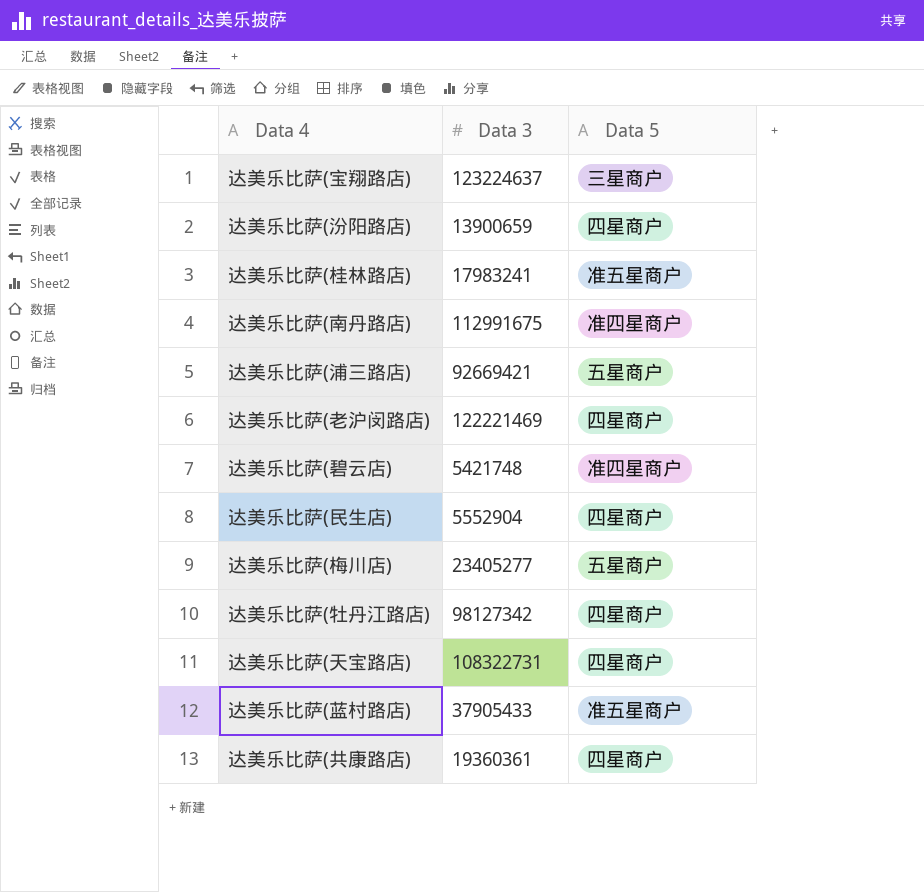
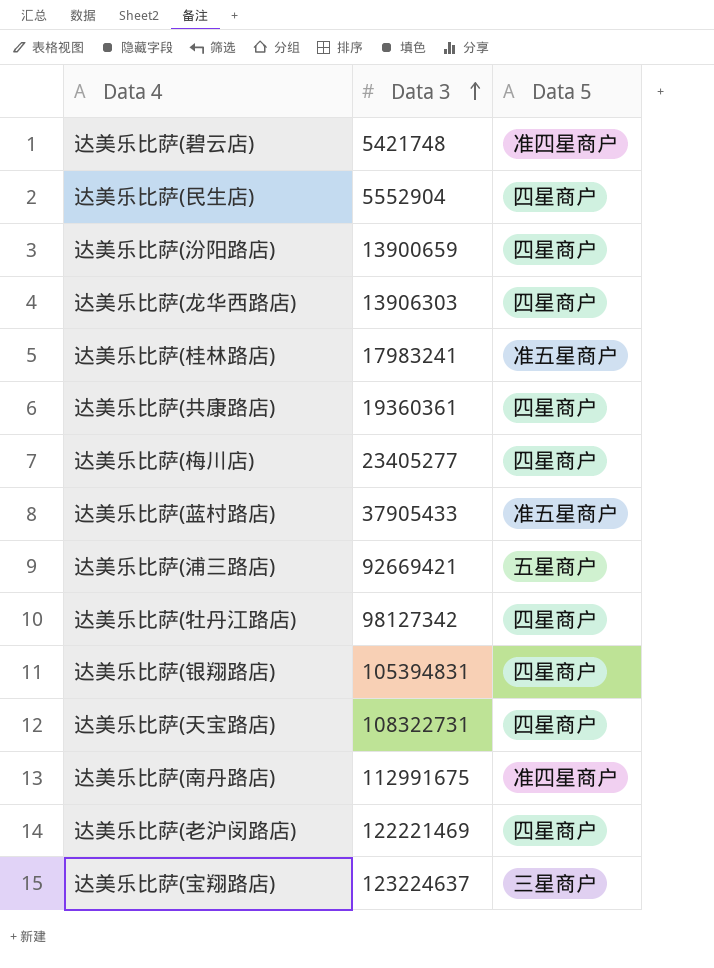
row order: none -> Data 3 ascending
row 达美乐比萨(龙华西路店): none -> 13906303 | 四星商户
达美乐比萨(梅川店) | Data 5: 五星商户 -> 四星商户
row 达美乐比萨(银翔路店): none -> 105394831 | 四星商户

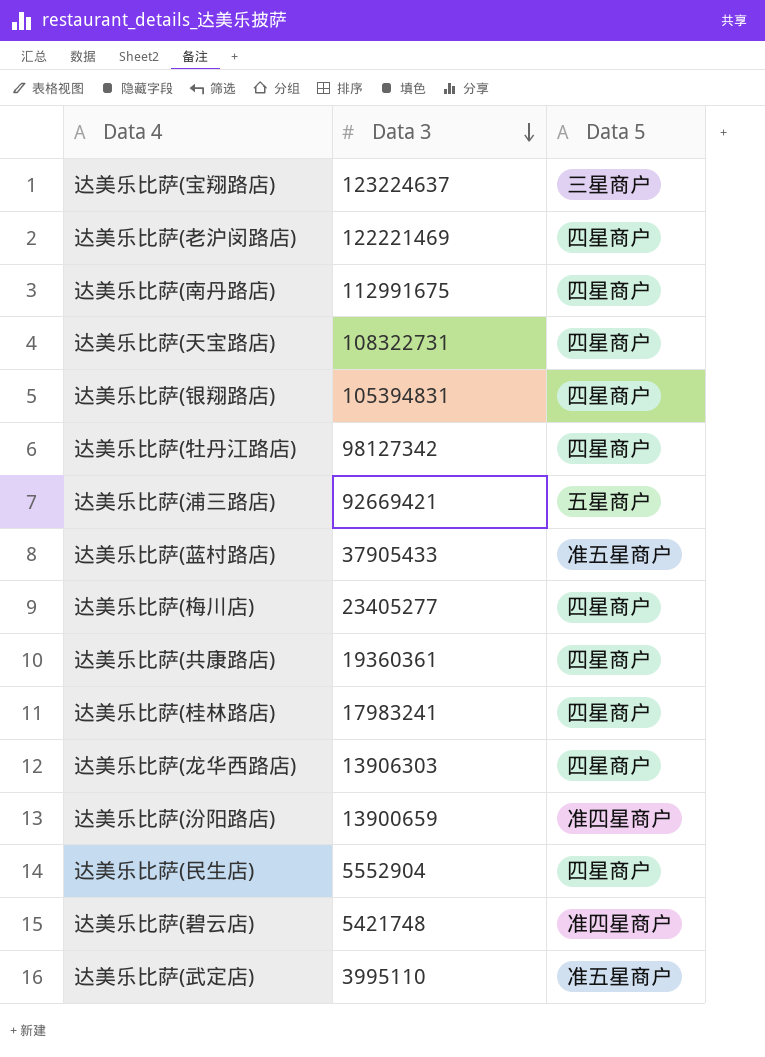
row order: Data 3 ascending -> Data 3 descending
达美乐比萨(南丹路店) | Data 5: 准四星商户 -> 四星商户
达美乐比萨(桂林路店) | Data 5: 准五星商户 -> 四星商户
达美乐比萨(汾阳路店) | Data 5: 四星商户 -> 准四星商户
row 达美乐比萨(武定店): none -> 3995110 | 准五星商户

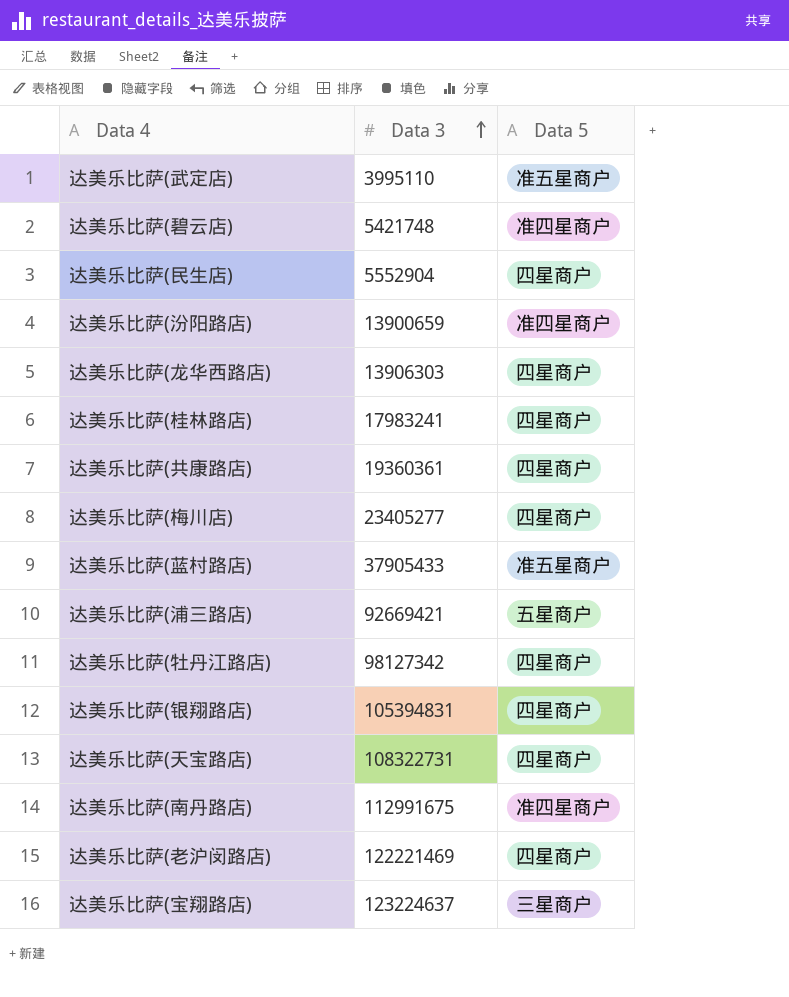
row order: Data 3 descending -> Data 3 ascending
达美乐比萨(南丹路店) | Data 5: 四星商户 -> 准四星商户

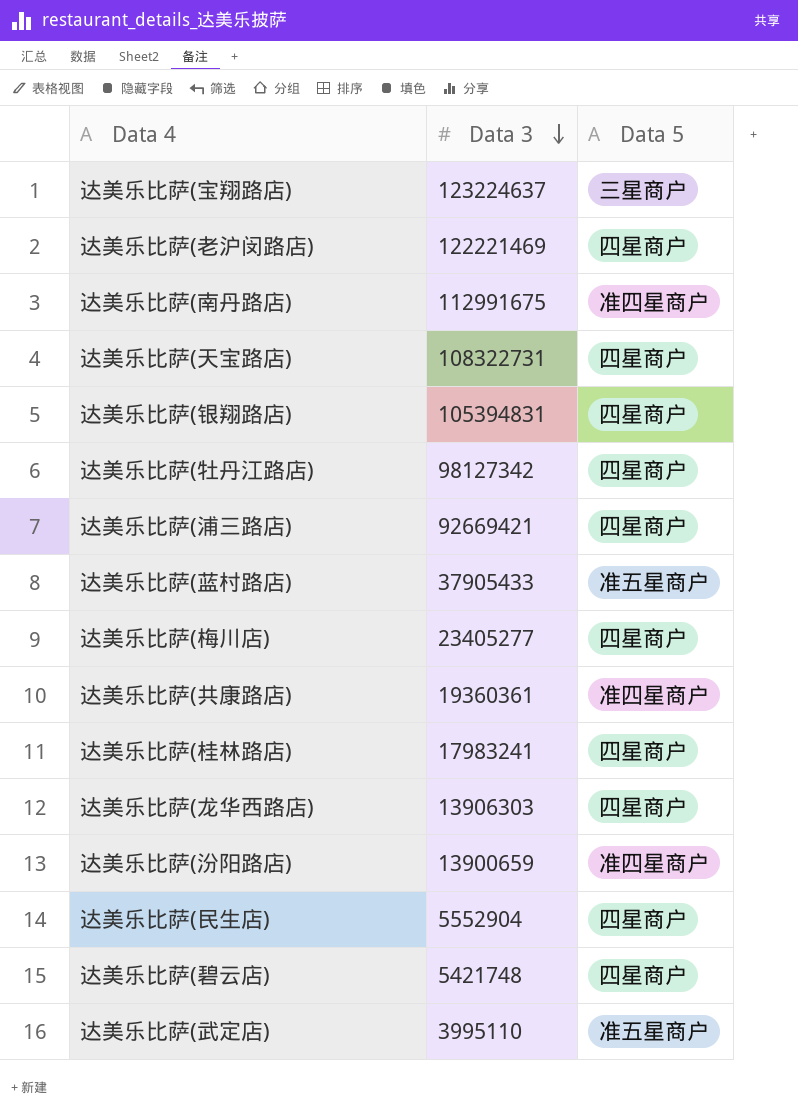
row order: Data 3 ascending -> Data 3 descending
达美乐比萨(浦三路店) | Data 5: 五星商户 -> 四星商户
达美乐比萨(共康路店) | Data 5: 四星商户 -> 准四星商户
达美乐比萨(碧云店) | Data 5: 准四星商户 -> 四星商户

